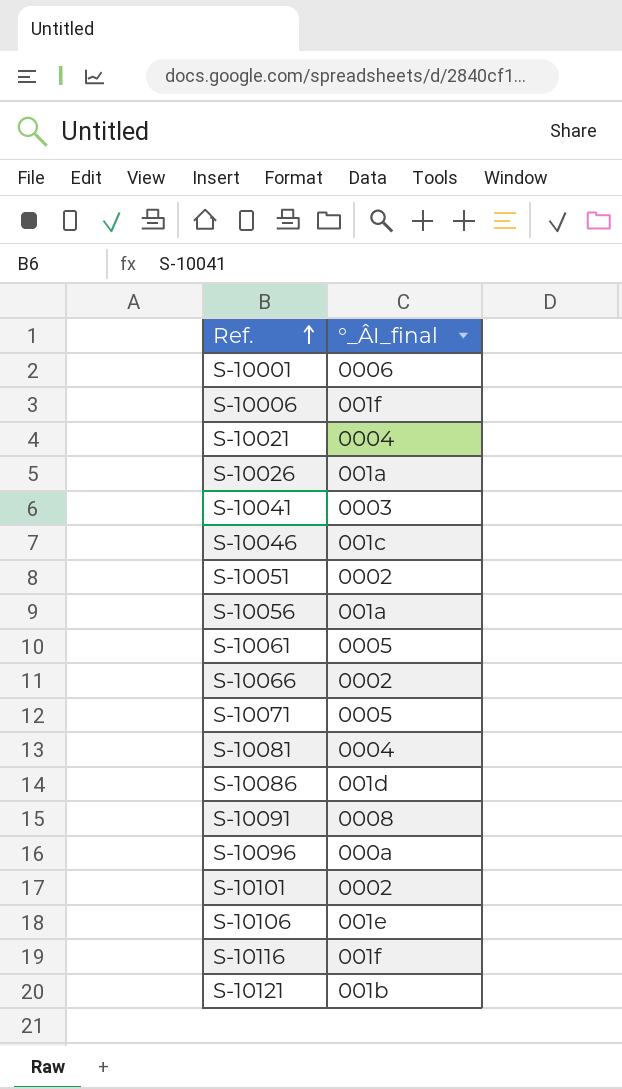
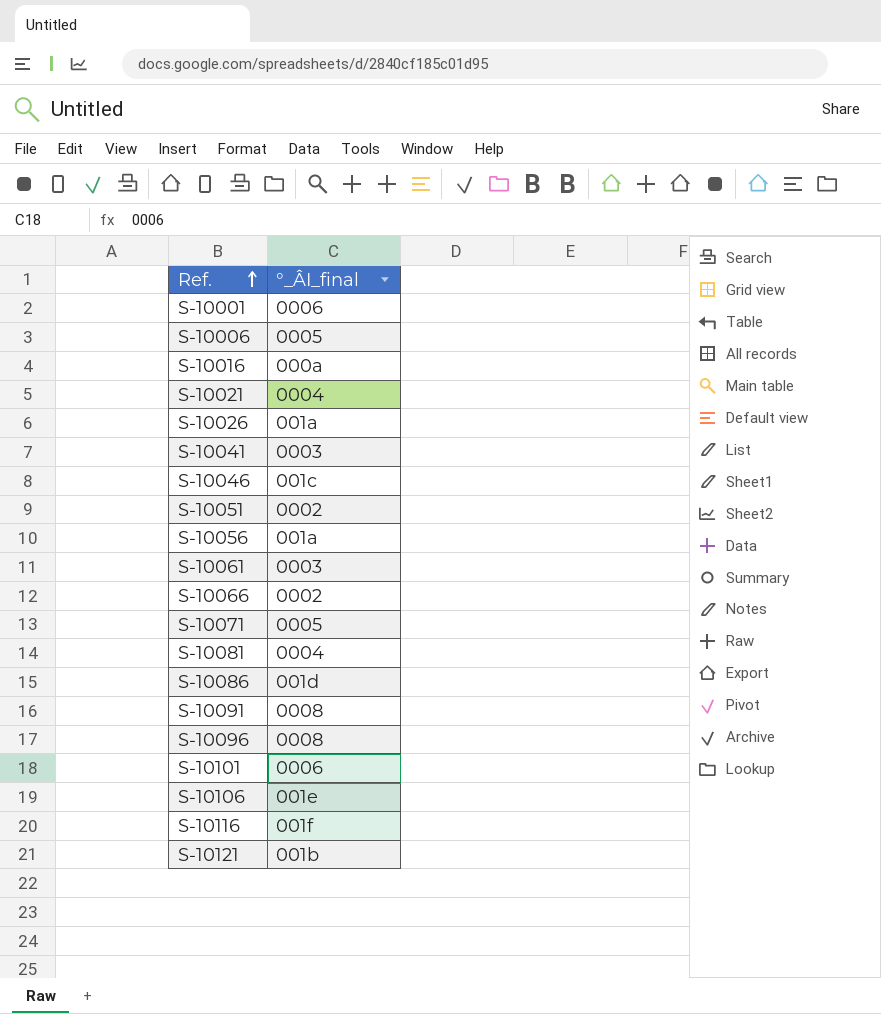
S-10006 | °_ÂI_final: 001f -> 0005
row S-10016: none -> 000a
S-10061 | °_ÂI_final: 0005 -> 0003
S-10096 | °_ÂI_final: 000a -> 0008
S-10101 | °_ÂI_final: 0002 -> 0006

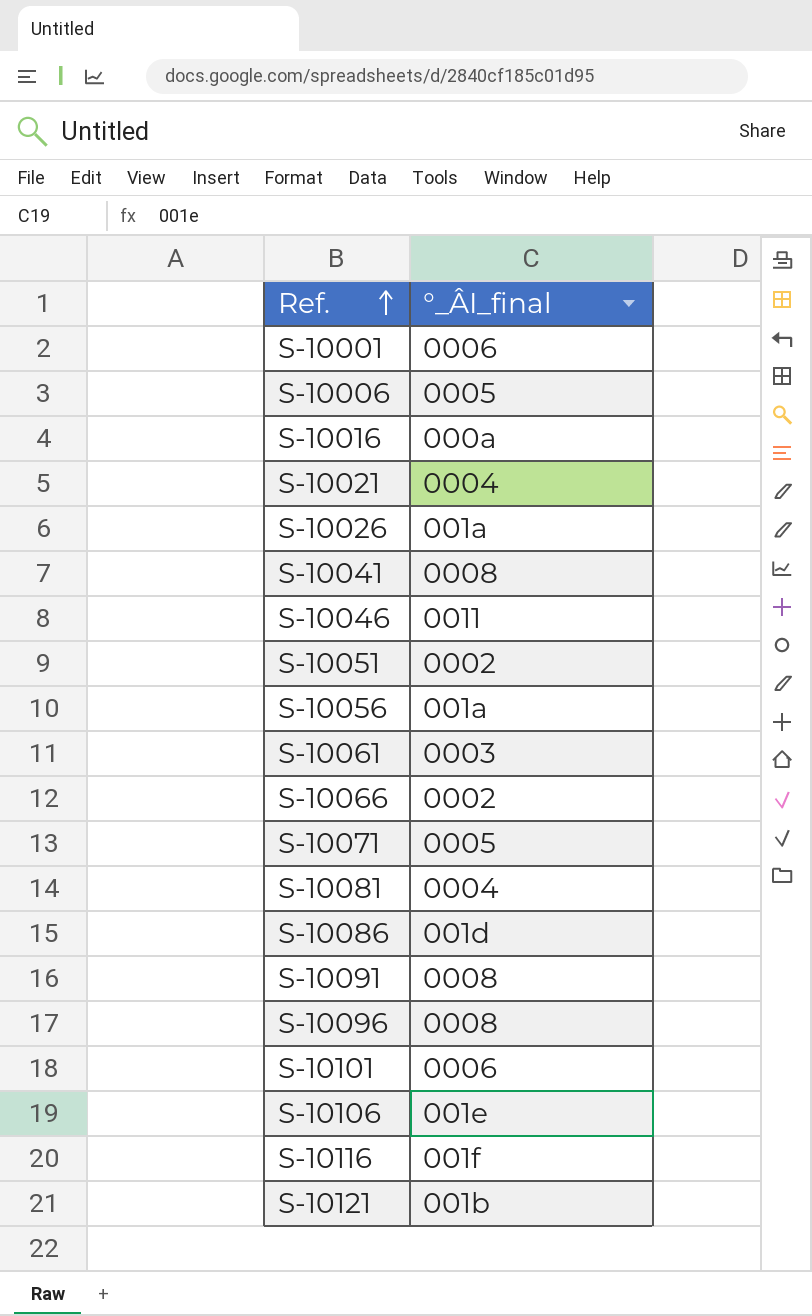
S-10041 | °_ÂI_final: 0003 -> 0008
S-10046 | °_ÂI_final: 001c -> 0011

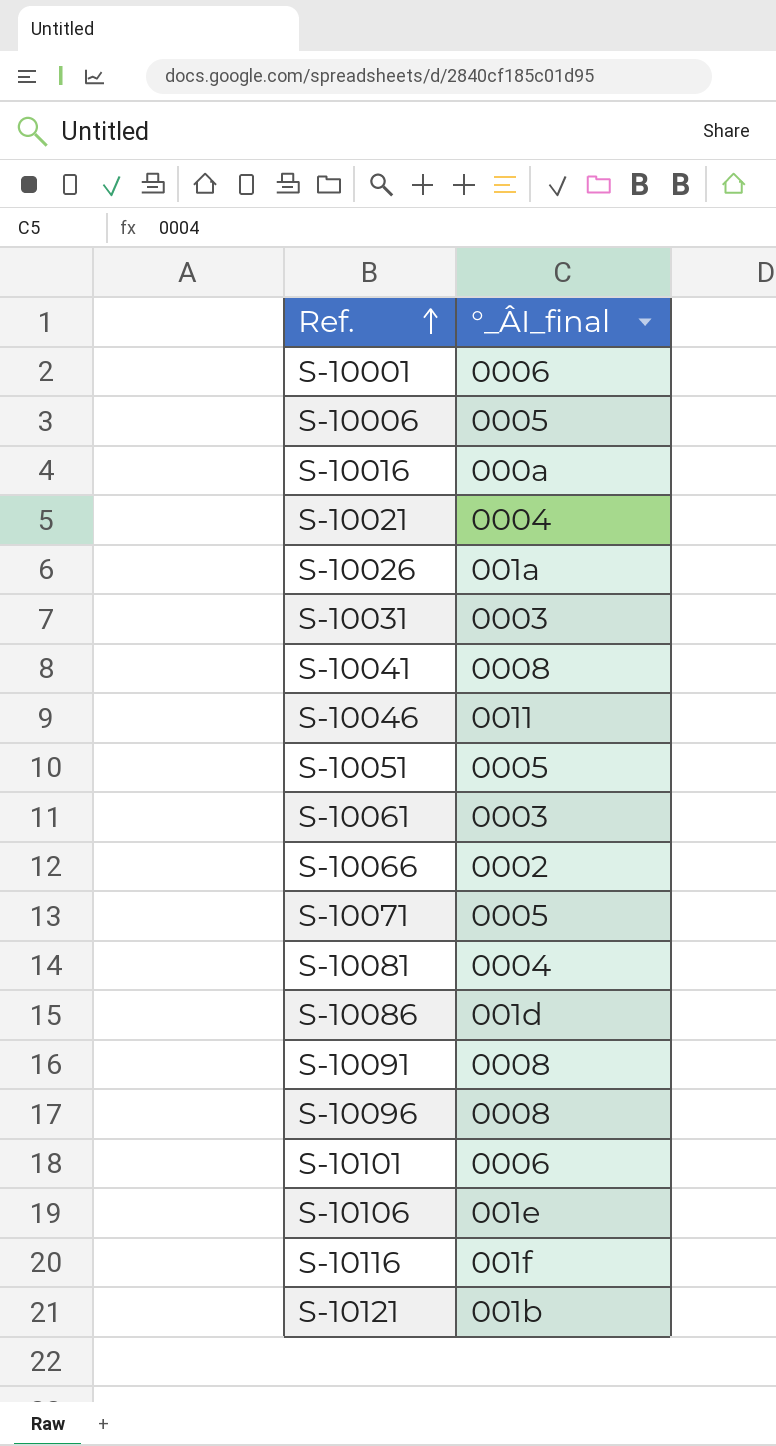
row S-10056: 001a -> none
row S-10031: none -> 0003
S-10051 | °_ÂI_final: 0002 -> 0005

